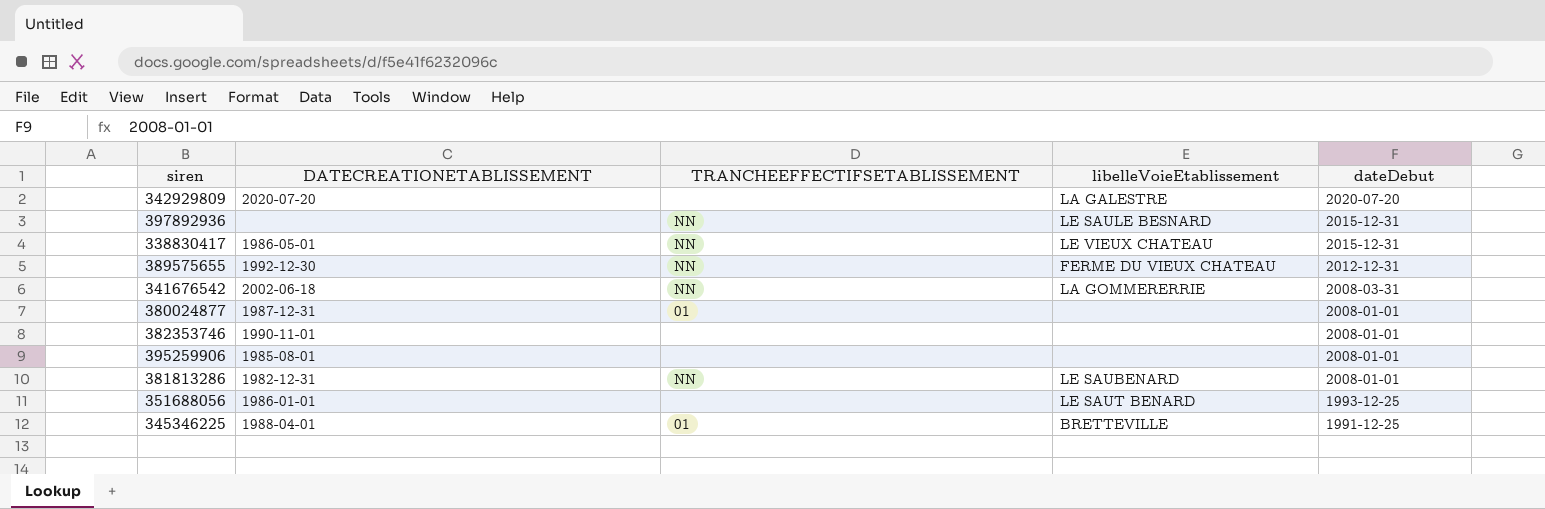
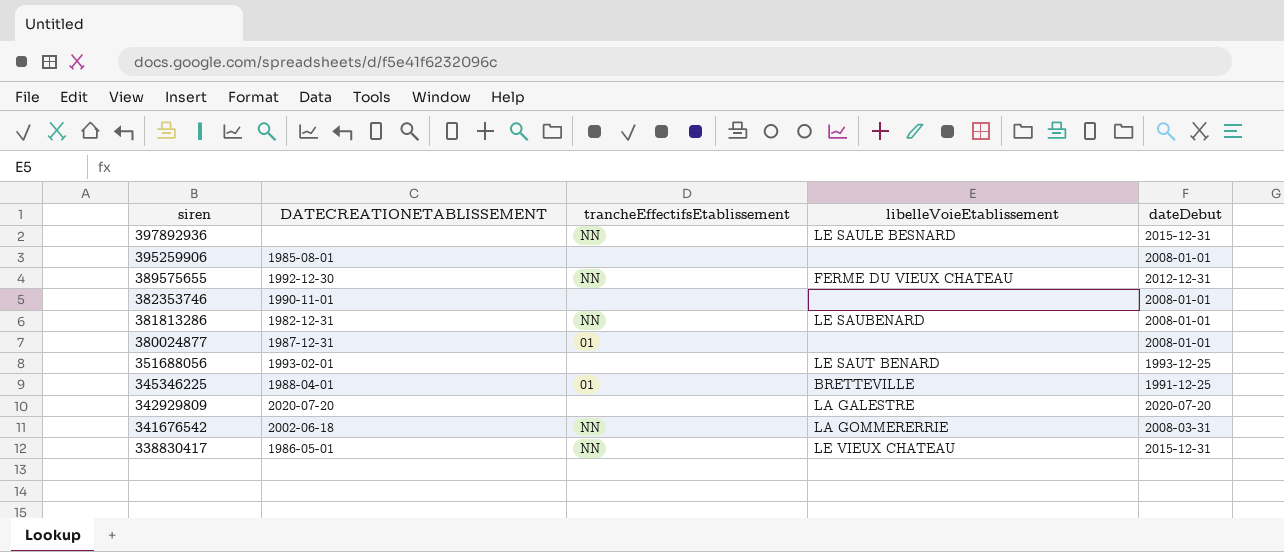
row order: dateDebut descending -> siren descending
column name: TRANCHEEFFECTIFSETABLISSEMENT -> trancheEffectifsEtablissement
351688056 | DATECREATIONETABLISSEMENT: 1986-01-01 -> 1993-02-01

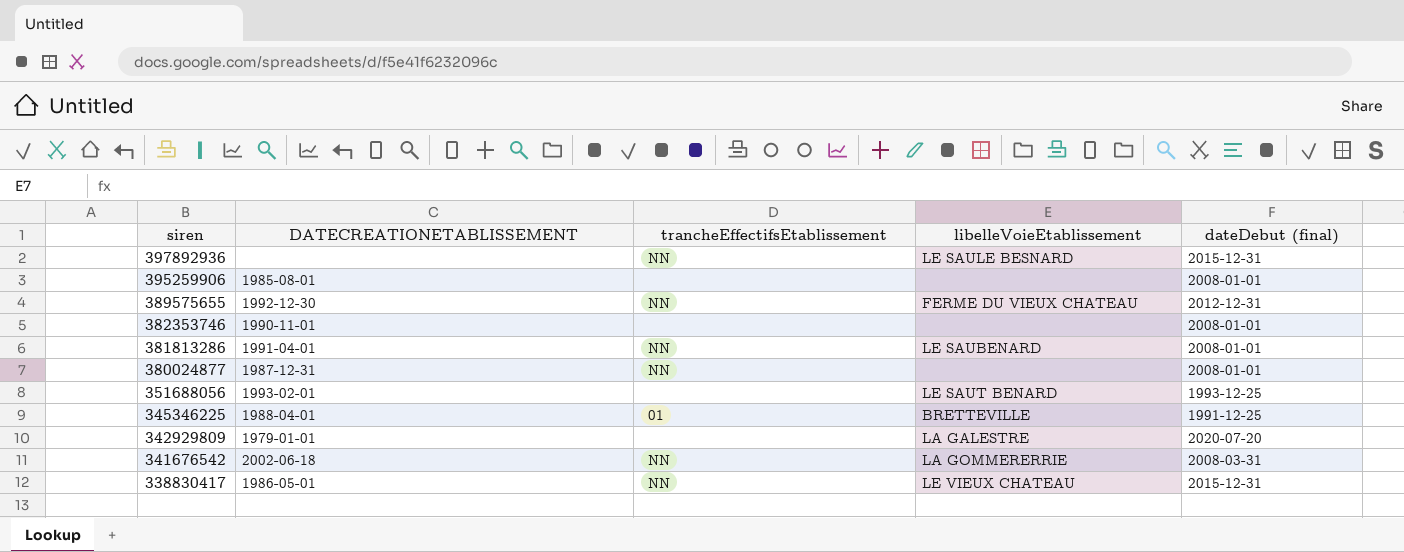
column name: dateDebut -> dateDebut (final)
381813286 | DATECREATIONETABLISSEMENT: 1982-12-31 -> 1991-04-01
380024877 | trancheEffectifsEtablissement: 01 -> NN
342929809 | DATECREATIONETABLISSEMENT: 2020-07-20 -> 1979-01-01

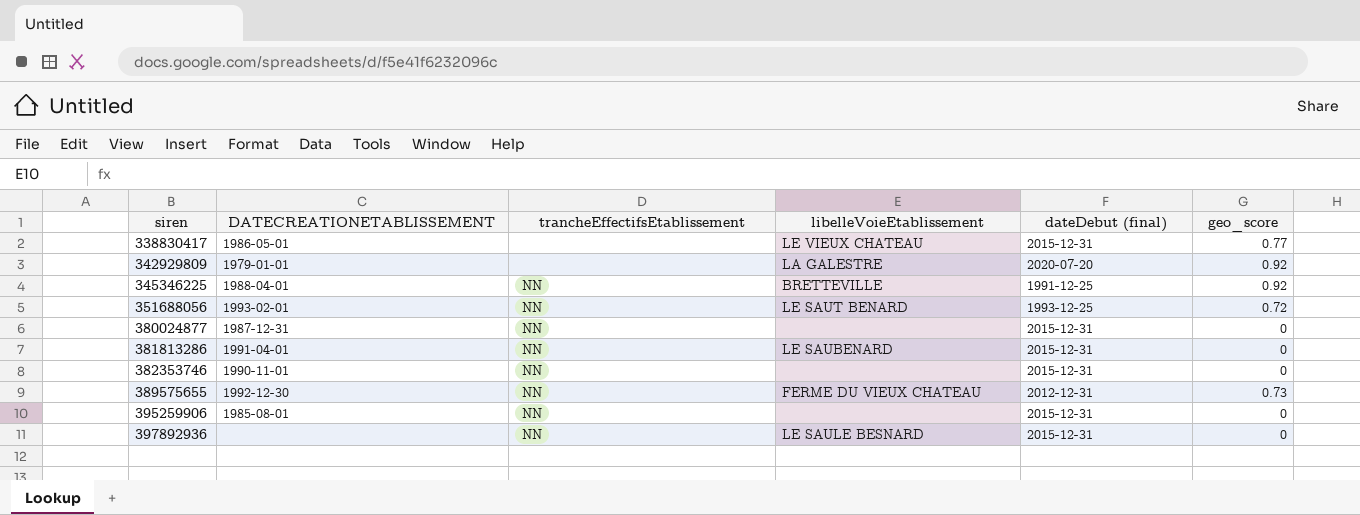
row order: siren descending -> siren ascending
column geo_score | position: none -> 6
row 341676542: 2002-06-18 | NN | LA GOMMERERRIE | 2008-03-31 -> none
338830417 | trancheEffectifsEtablissement: NN -> none
345346225 | trancheEffectifsEtablissement: 01 -> NN
351688056 | trancheEffectifsEtablissement: none -> NN
380024877 | dateDebut (final): 2008-01-01 -> 2015-12-31
381813286 | dateDebut (final): 2008-01-01 -> 2015-12-31
382353746 | trancheEffectifsEtablissement: none -> NN
382353746 | dateDebut (final): 2008-01-01 -> 2015-12-31
395259906 | trancheEffectifsEtablissement: none -> NN
395259906 | dateDebut (final): 2008-01-01 -> 2015-12-31

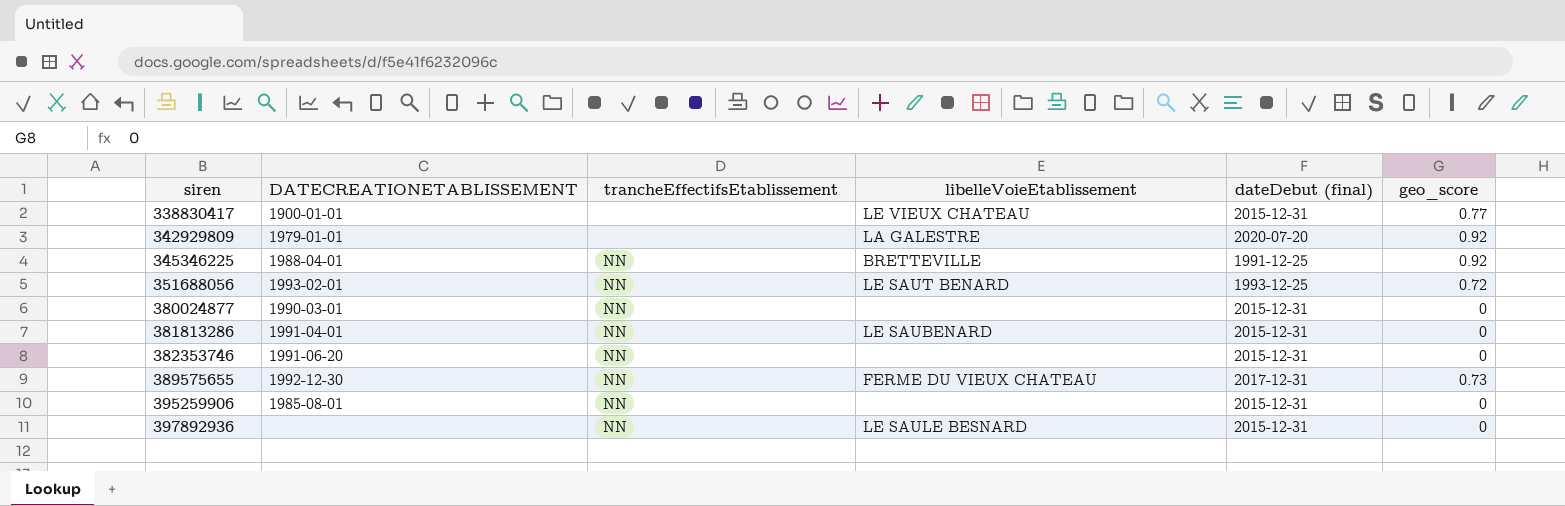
338830417 | DATECREATIONETABLISSEMENT: 1986-05-01 -> 1900-01-01
380024877 | DATECREATIONETABLISSEMENT: 1987-12-31 -> 1990-03-01
382353746 | DATECREATIONETABLISSEMENT: 1990-11-01 -> 1991-06-20
389575655 | dateDebut (final): 2012-12-31 -> 2017-12-31

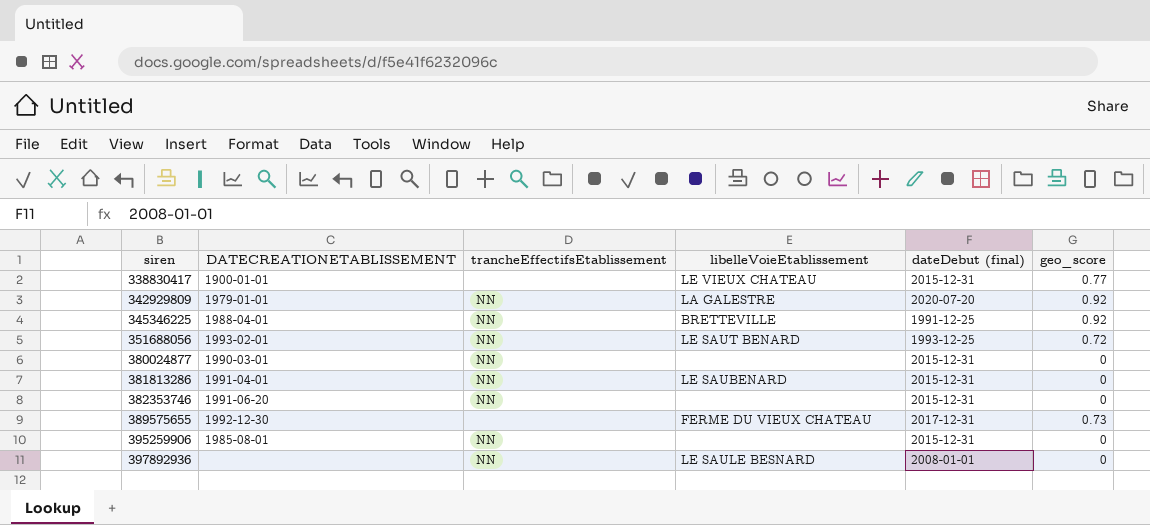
342929809 | trancheEffectifsEtablissement: none -> NN
389575655 | trancheEffectifsEtablissement: NN -> none
397892936 | dateDebut (final): 2015-12-31 -> 2008-01-01

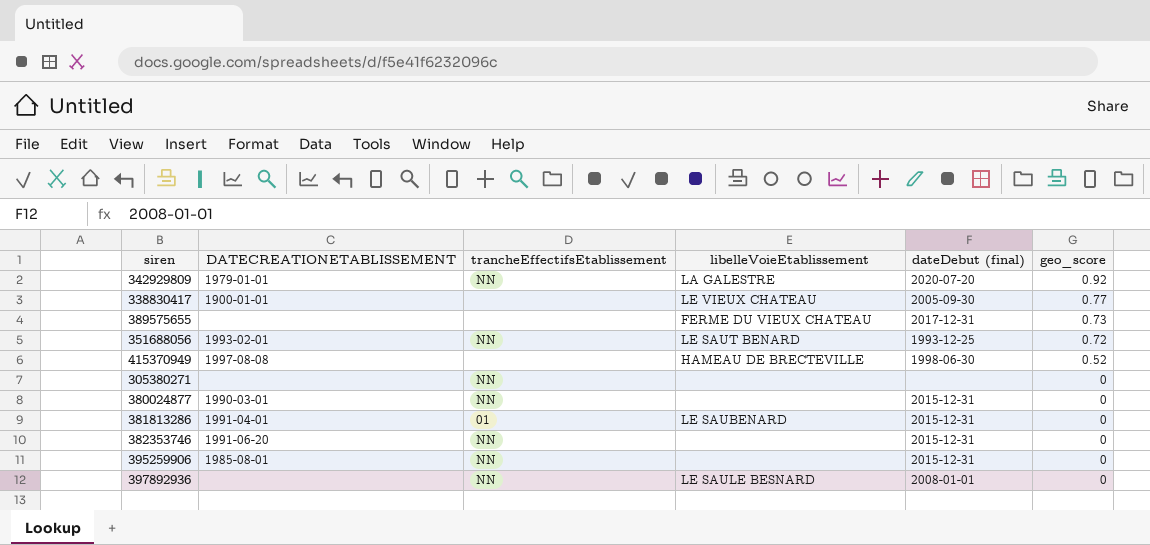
row order: siren ascending -> geo_score descending
row 345346225: 1988-04-01 | NN | BRETTEVILLE | 1991-12-25 | 0.92 -> none
338830417 | dateDebut (final): 2015-12-31 -> 2005-09-30
389575655 | DATECREATIONETABLISSEMENT: 1992-12-30 -> none
row 415370949: none -> 1997-08-08 | none | HAMEAU DE BRECTEVILLE | 1998-06-30 | 0.52
row 305380271: none -> none | NN | none | none | 0
381813286 | trancheEffectifsEtablissement: NN -> 01

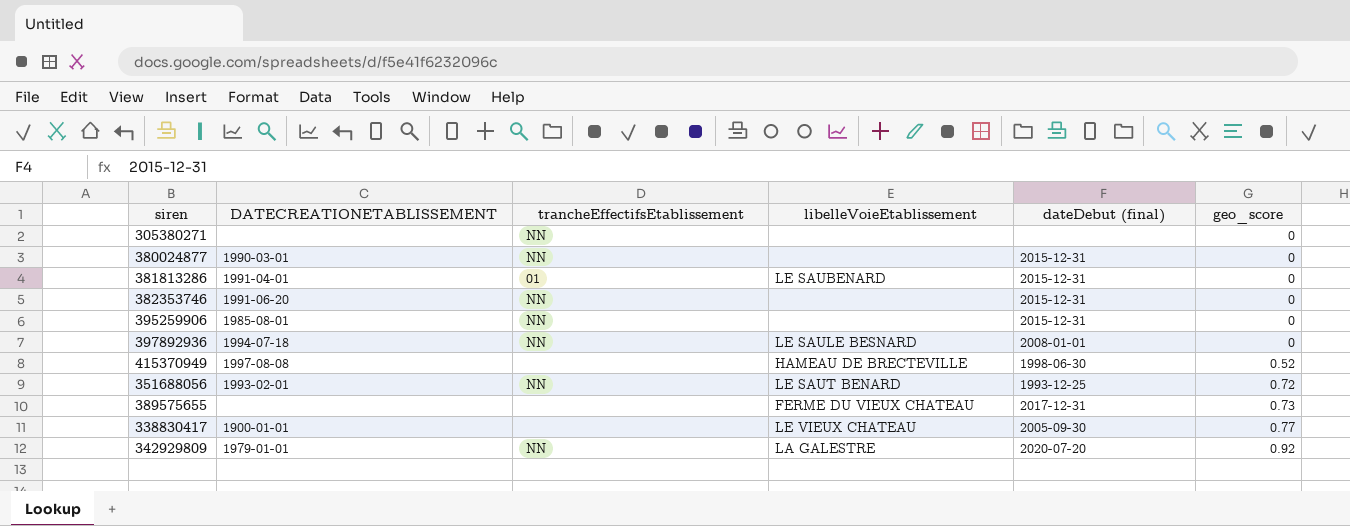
row order: geo_score descending -> geo_score ascending
397892936 | DATECREATIONETABLISSEMENT: none -> 1994-07-18

